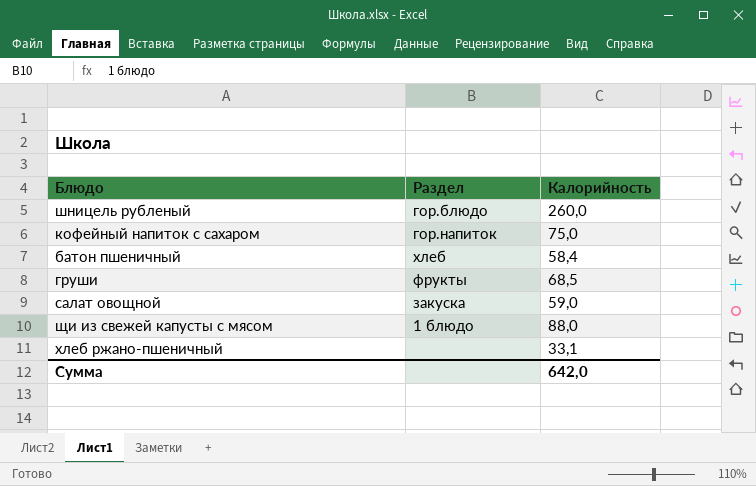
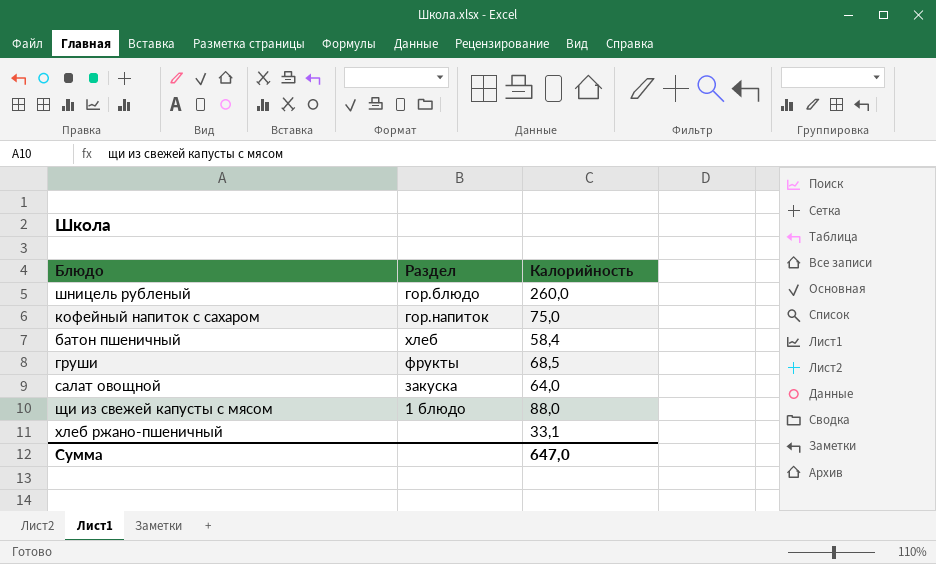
салат овощной | Калорийность: 59,0 -> 64,0
Сумма | Калорийность: 642,0 -> 647,0

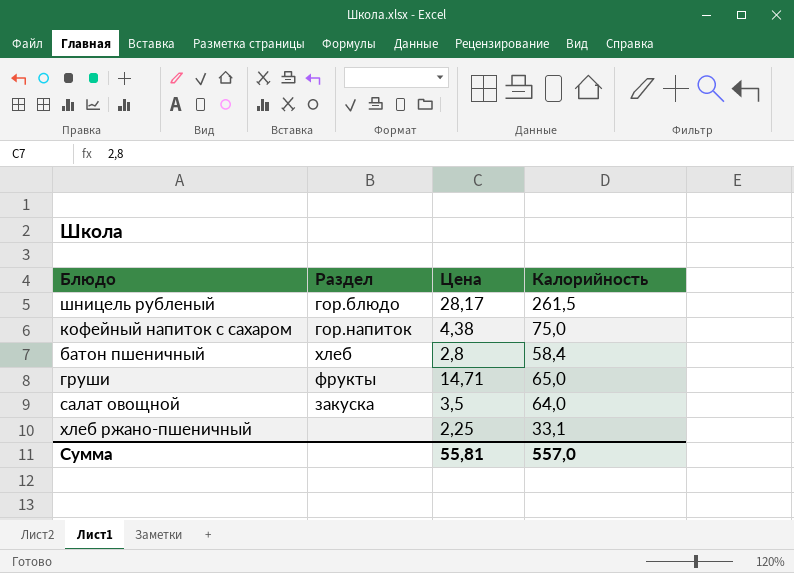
column Цена | position: none -> 3
row щи из свежей капусты с мясом: 1 блюдо | 88,0 -> none
шницель рубленый | Калорийность: 260,0 -> 261,5
груши | Калорийность: 68,5 -> 65,0
Сумма | Калорийность: 647,0 -> 557,0

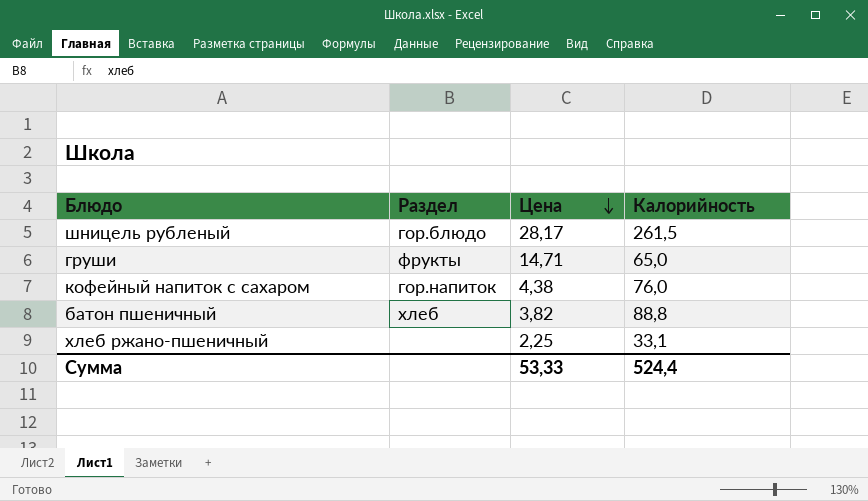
row order: none -> Цена descending
row салат овощной: закуска | 3,5 | 64,0 -> none
кофейный напиток с сахаром | Калорийность: 75,0 -> 76,0
батон пшеничный | Цена: 2,8 -> 3,82
батон пшеничный | Калорийность: 58,4 -> 88,8
Сумма | Цена: 55,81 -> 53,33
Сумма | Калорийность: 557,0 -> 524,4

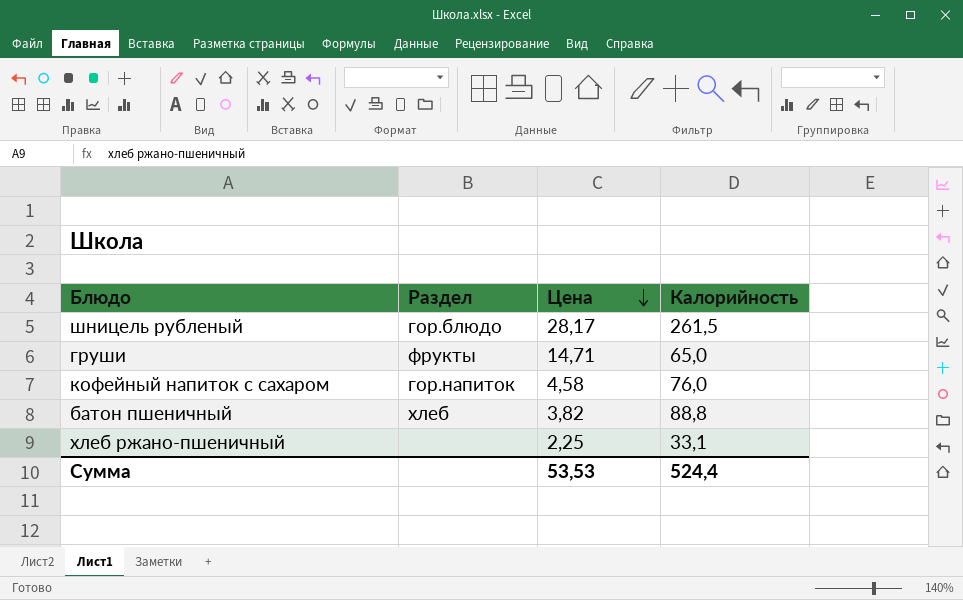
кофейный напиток с сахаром | Цена: 4,38 -> 4,58
Сумма | Цена: 53,33 -> 53,53

